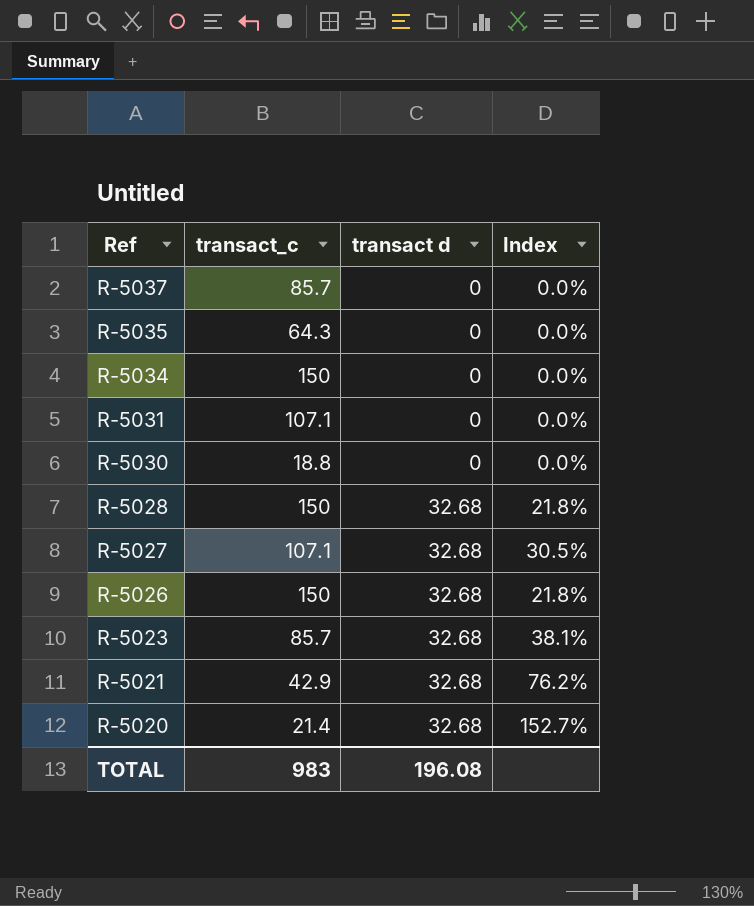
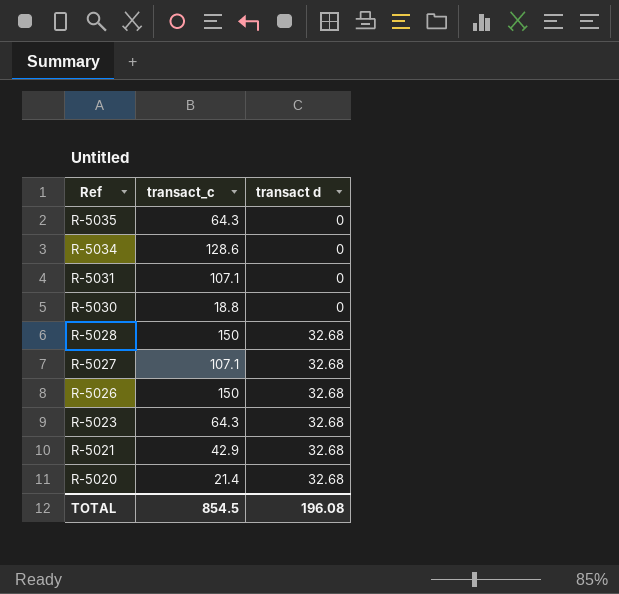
column Index | formula: [transact d] / [transact_c] -> none
row R-5037: 85.7 | 0 | 0.0% -> none
R-5034 | transact_c: 150 -> 128.6
R-5023 | transact_c: 85.7 -> 64.3
TOTAL | transact_c: 983 -> 854.5

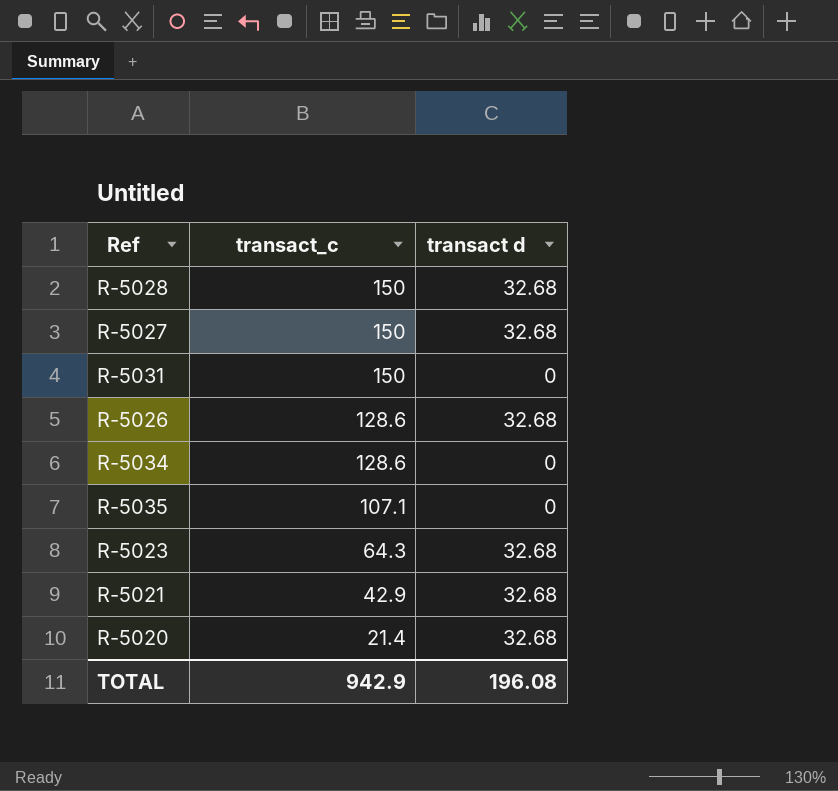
row order: Ref descending -> transact_c descending
row R-5030: 18.8 | 0 -> none
R-5027 | transact_c: 107.1 -> 150
R-5031 | transact_c: 107.1 -> 150
R-5026 | transact_c: 150 -> 128.6
R-5035 | transact_c: 64.3 -> 107.1
TOTAL | transact_c: 854.5 -> 942.9

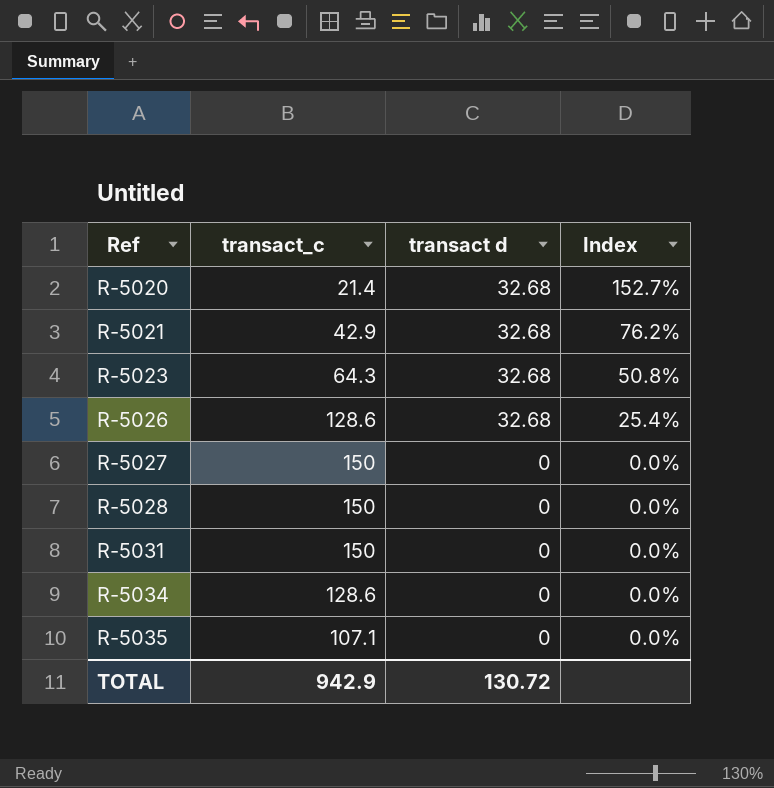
row order: transact_c descending -> Ref ascending
column Index | formula: none -> [transact d] / [transact_c]
R-5027 | transact d: 32.68 -> 0
R-5028 | transact d: 32.68 -> 0
TOTAL | transact d: 196.08 -> 130.72

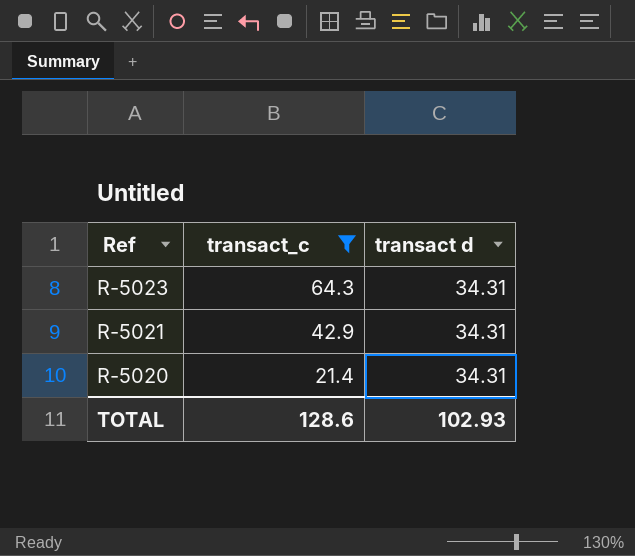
filter: none -> transact_c <= 64.3
row order: Ref ascending -> Ref descending
column Index | formula: [transact d] / [transact_c] -> none
R-5023 | transact d: 32.68 -> 34.31
R-5021 | transact d: 32.68 -> 34.31
R-5020 | transact d: 32.68 -> 34.31
TOTAL | transact_c: 942.9 -> 128.6
TOTAL | transact d: 130.72 -> 102.93

